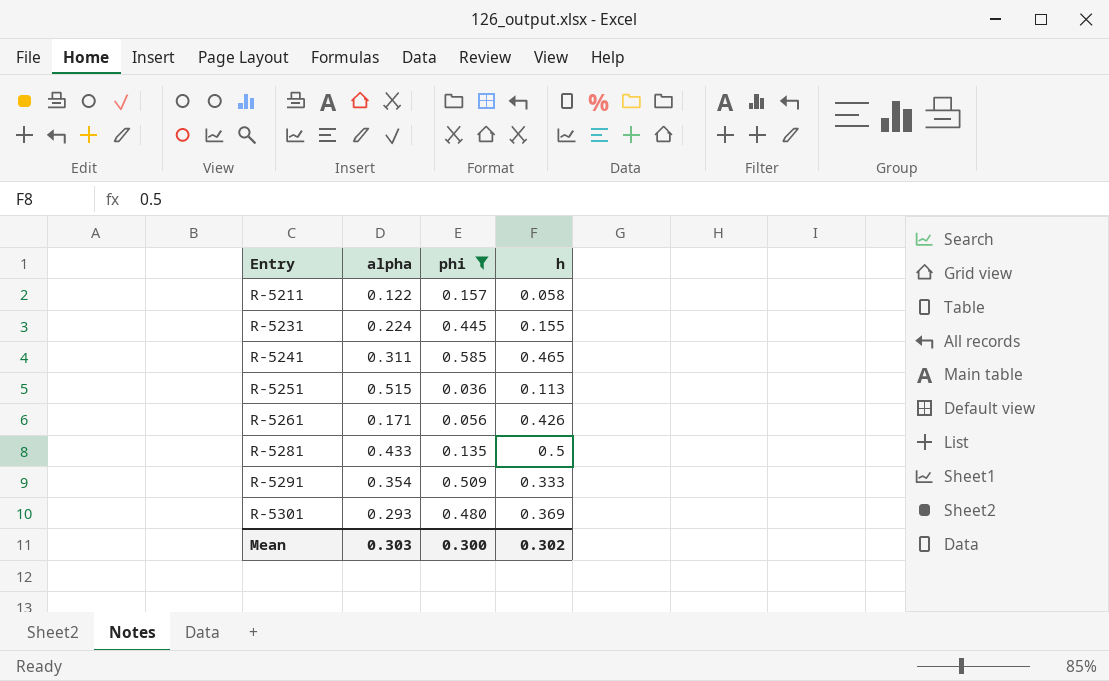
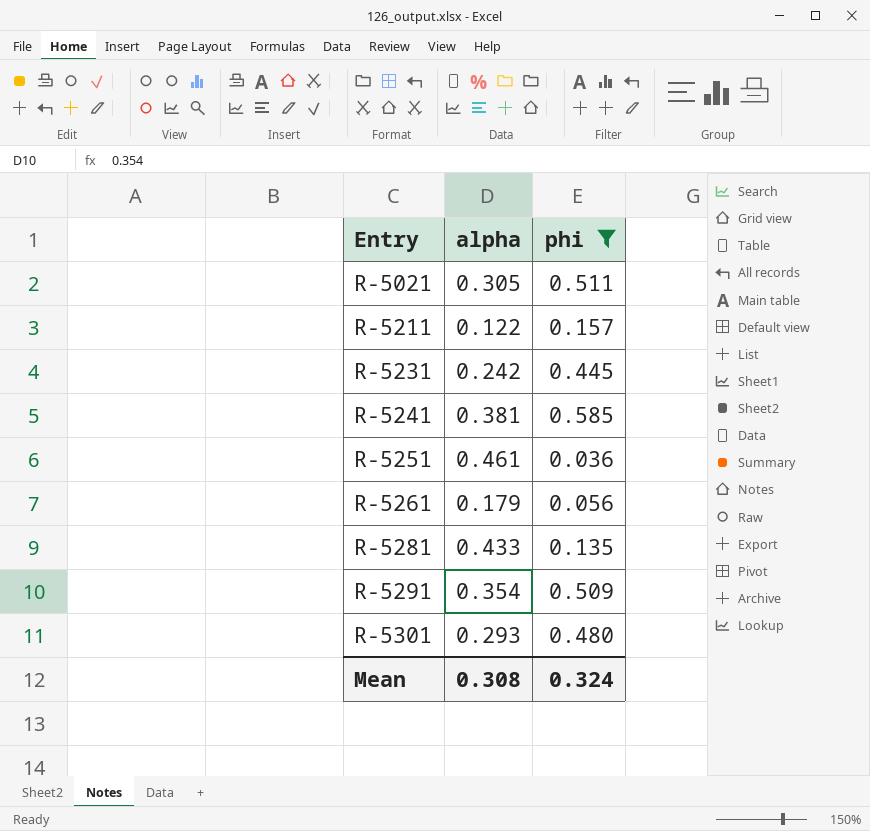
column h | position: 4 -> none
row R-5021: none -> 0.305 | 0.511
R-5231 | alpha: 0.224 -> 0.242
R-5241 | alpha: 0.311 -> 0.381
R-5251 | alpha: 0.515 -> 0.461
R-5261 | alpha: 0.171 -> 0.179
Mean | alpha: 0.303 -> 0.308
Mean | phi: 0.300 -> 0.324

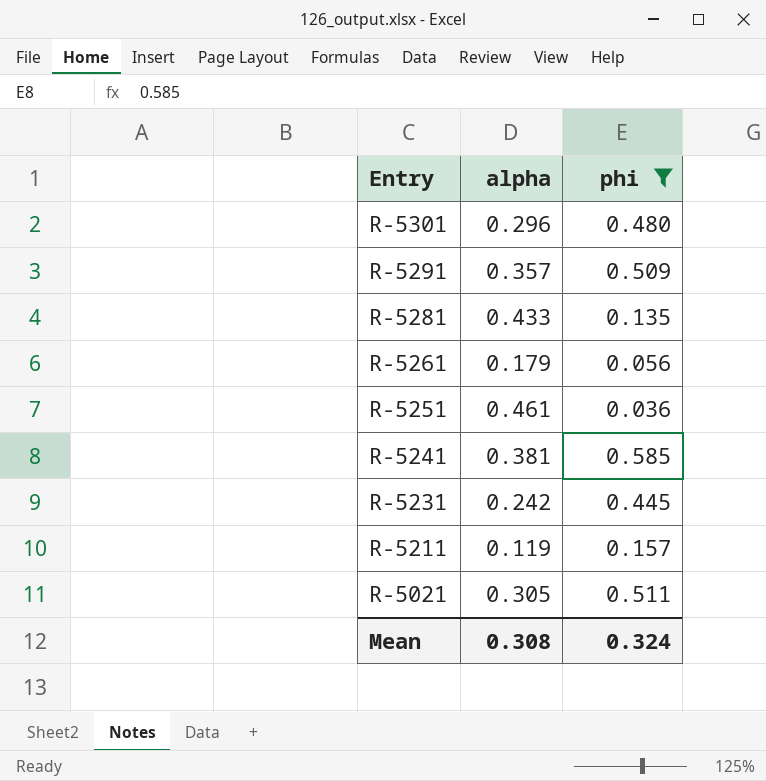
row order: Entry ascending -> Entry descending
R-5301 | alpha: 0.293 -> 0.296
R-5291 | alpha: 0.354 -> 0.357
R-5211 | alpha: 0.122 -> 0.119

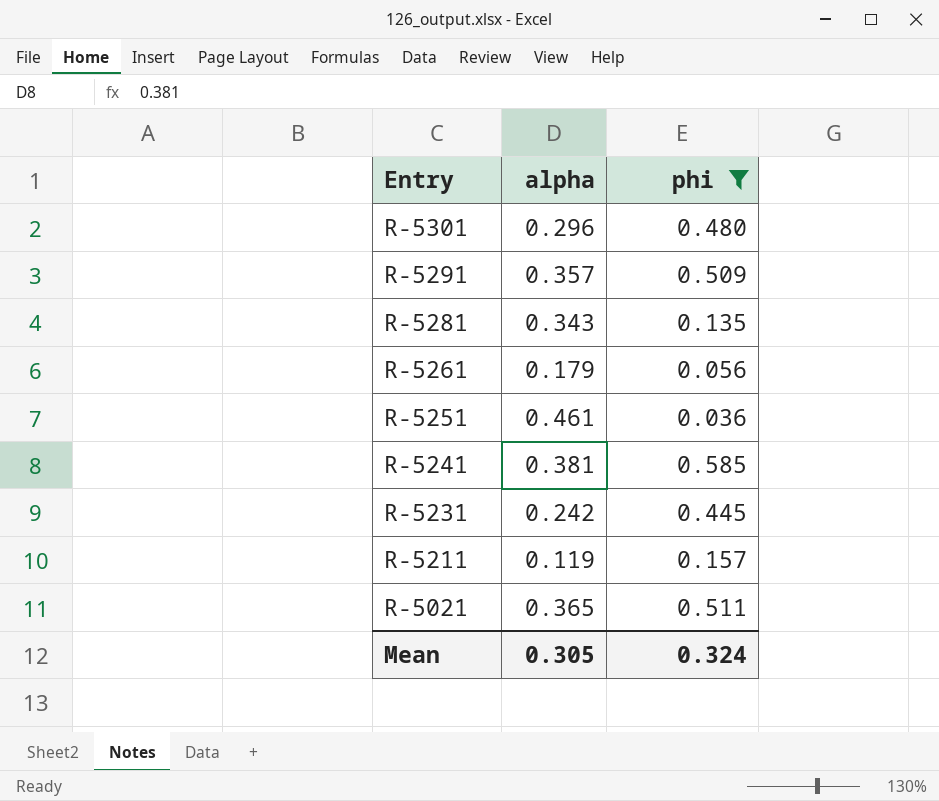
R-5281 | alpha: 0.433 -> 0.343
R-5021 | alpha: 0.305 -> 0.365
Mean | alpha: 0.308 -> 0.305

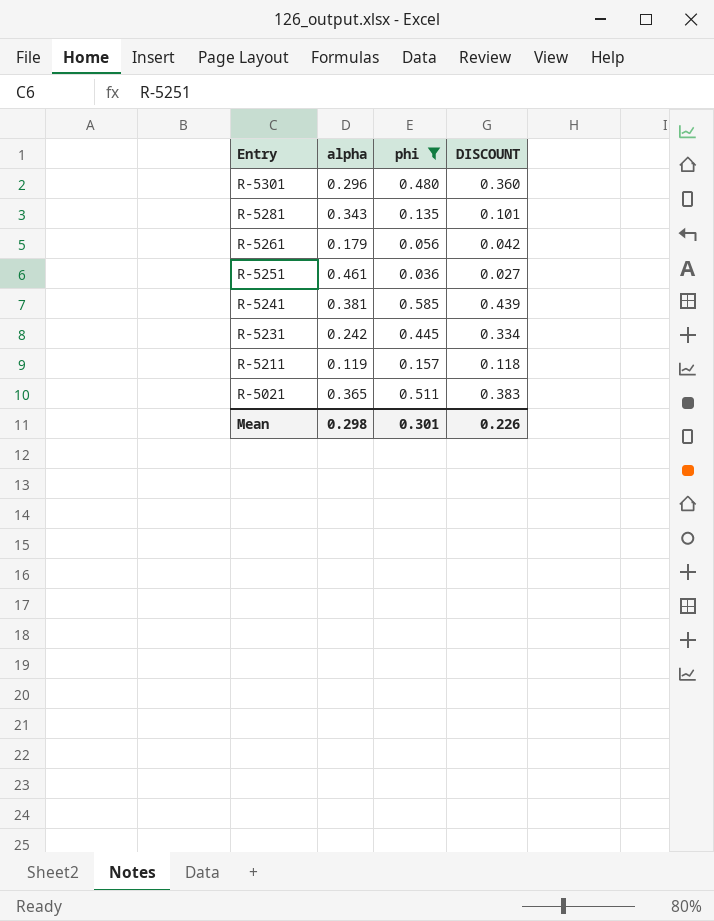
column DISCOUNT | formula: none -> [phi] * 0.75
row R-5291: 0.357 | 0.509 -> none
Mean | alpha: 0.305 -> 0.298
Mean | phi: 0.324 -> 0.301

